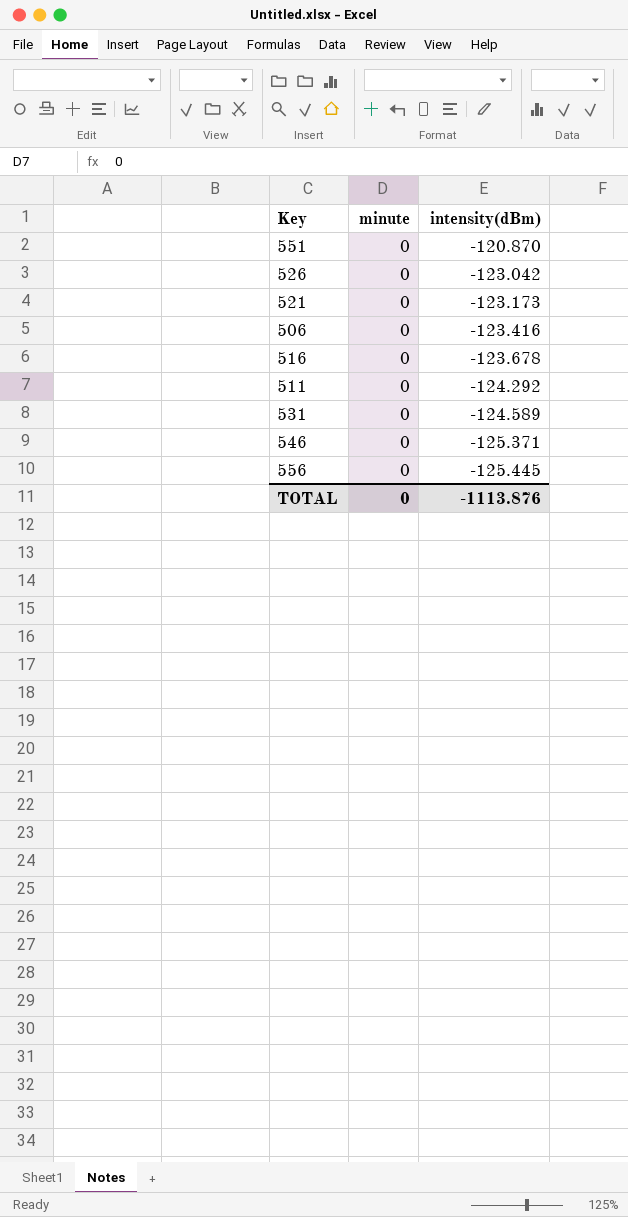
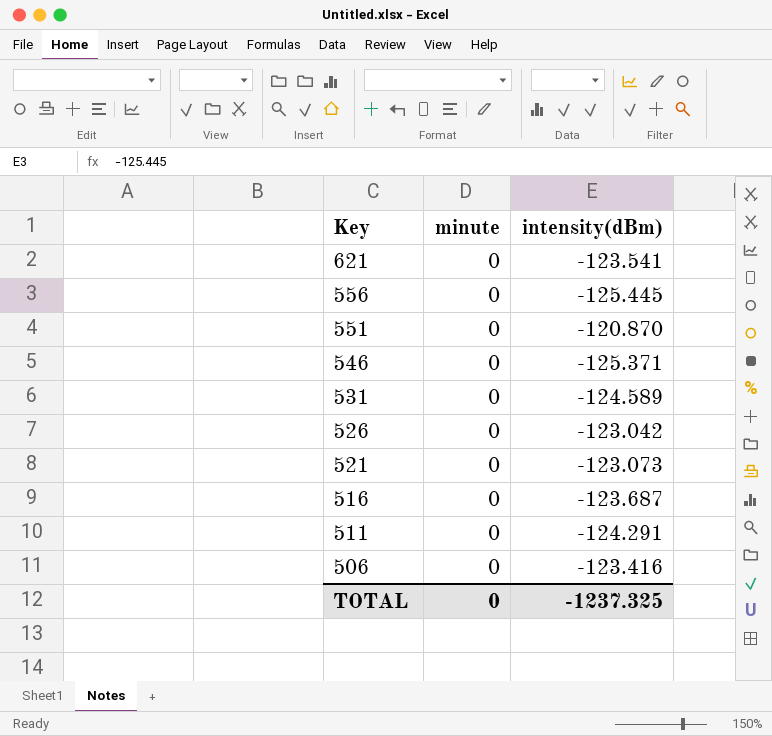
row order: intensity(dBm) descending -> Key descending
row 621: none -> 0 | -123.541
521 | intensity(dBm): -123.173 -> -123.073
516 | intensity(dBm): -123.678 -> -123.687
511 | intensity(dBm): -124.292 -> -124.291
TOTAL | intensity(dBm): -1113.876 -> -1237.325

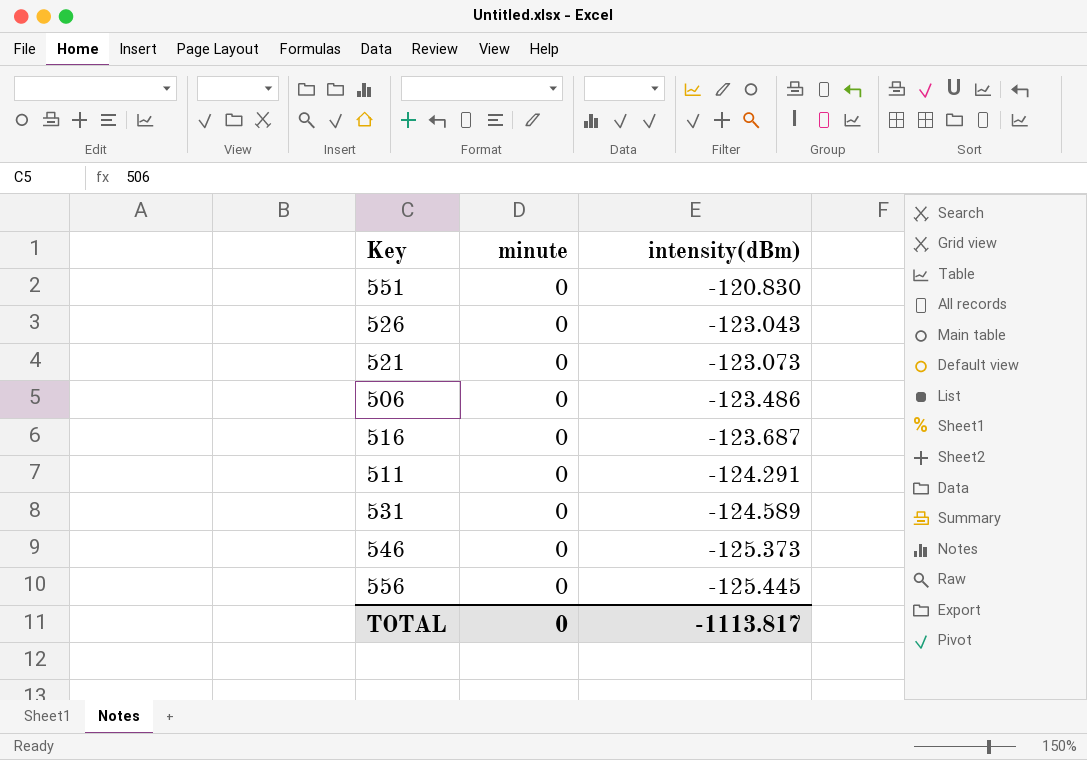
row order: Key descending -> intensity(dBm) descending
row 621: 0 | -123.541 -> none
551 | intensity(dBm): -120.870 -> -120.830
526 | intensity(dBm): -123.042 -> -123.043
506 | intensity(dBm): -123.416 -> -123.486
546 | intensity(dBm): -125.371 -> -125.373
TOTAL | intensity(dBm): -1237.325 -> -1113.817

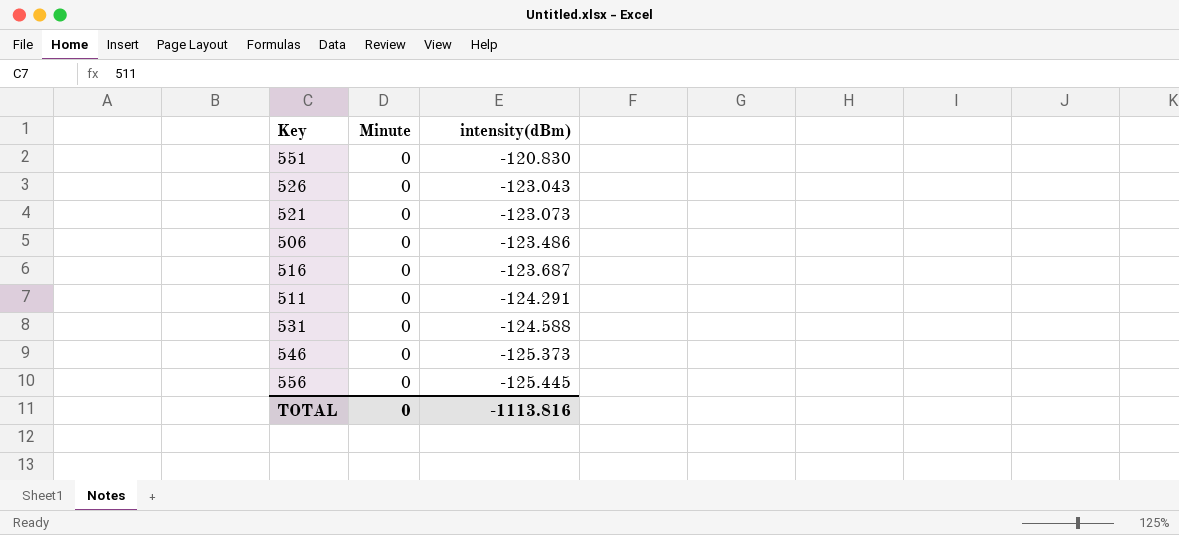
column name: minute -> Minute
531 | intensity(dBm): -124.589 -> -124.588
TOTAL | intensity(dBm): -1113.817 -> -1113.816

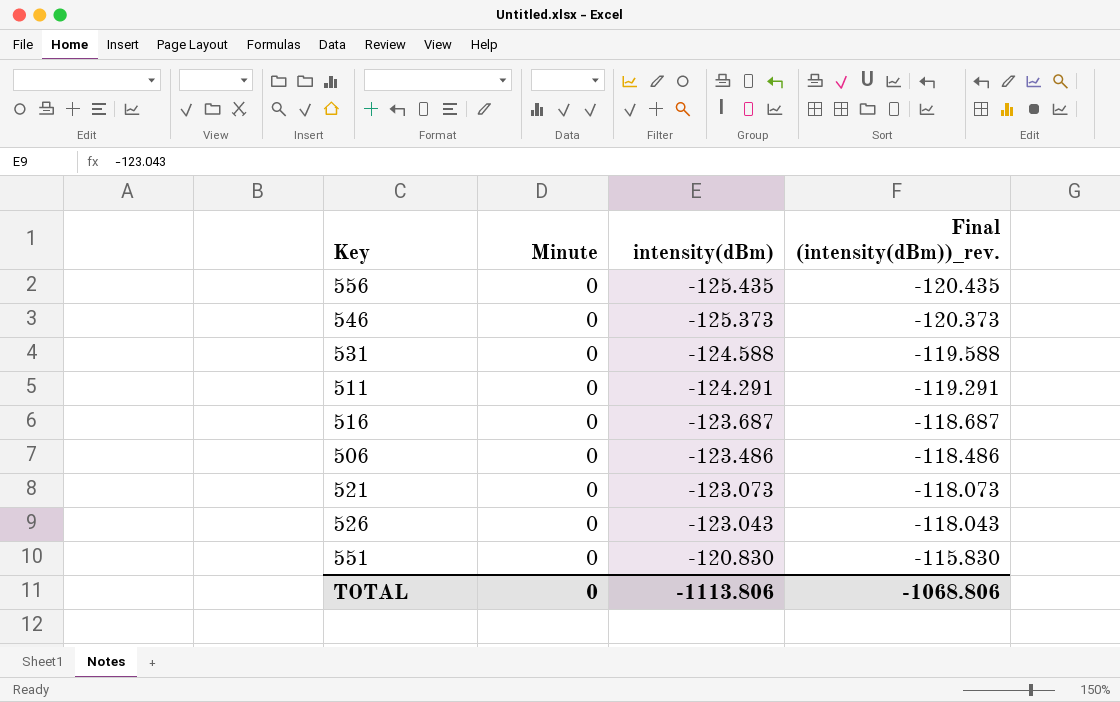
row order: intensity(dBm) descending -> intensity(dBm) ascending
column Final (intensity(dBm))_rev. | formula: none -> [intensity(dBm)] + 5
556 | intensity(dBm): -125.445 -> -125.435
TOTAL | intensity(dBm): -1113.816 -> -1113.806

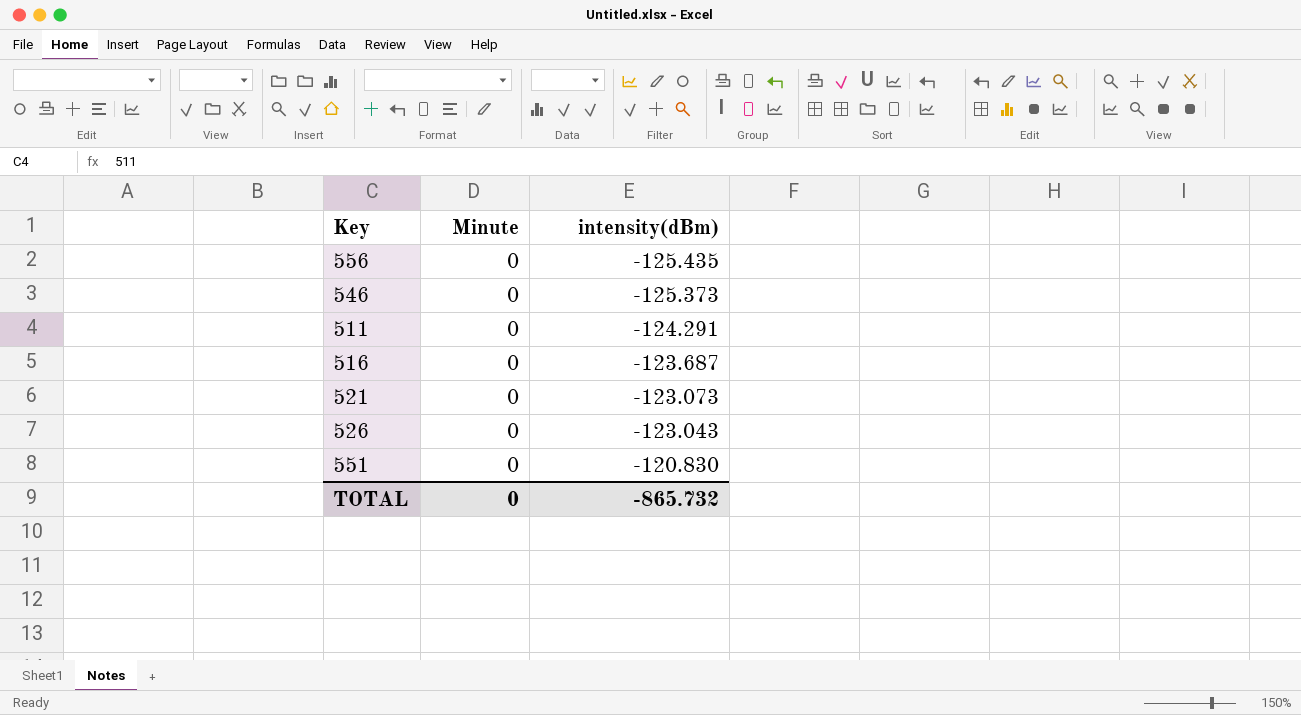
column Final (intensity(dBm))_rev. | formula: [intensity(dBm)] + 5 -> none
row 531: 0 | -124.588 | -119.588 -> none
row 506: 0 | -123.486 | -118.486 -> none
TOTAL | intensity(dBm): -1113.806 -> -865.732

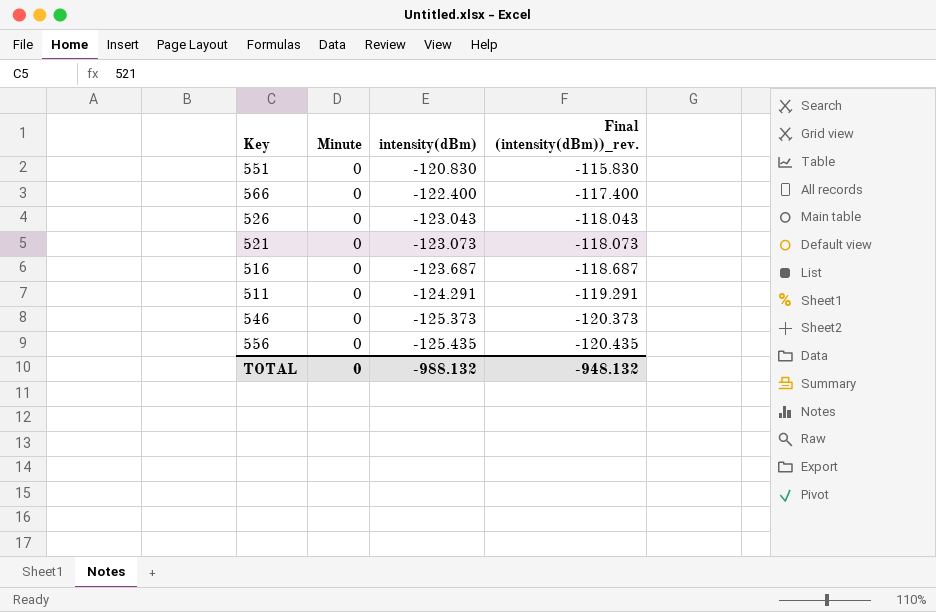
row order: intensity(dBm) ascending -> intensity(dBm) descending
column Final (intensity(dBm))_rev. | formula: none -> [intensity(dBm)] + 5
row 566: none -> 0 | -122.400 | -117.400
TOTAL | intensity(dBm): -865.732 -> -988.132

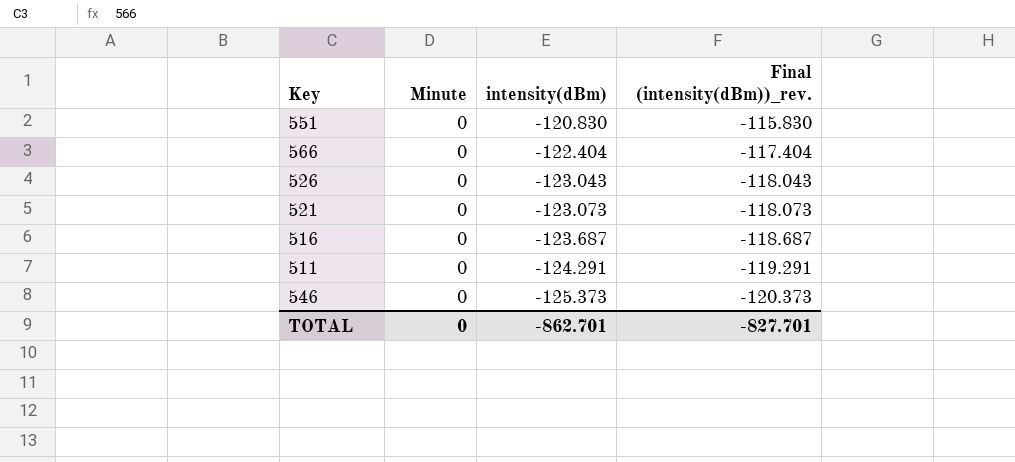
row 556: 0 | -125.435 | -120.435 -> none
566 | intensity(dBm): -122.400 -> -122.404
566 | Final (intensity(dBm))_rev.: -117.400 -> -117.404
TOTAL | intensity(dBm): -988.132 -> -862.701
TOTAL | Final (intensity(dBm))_rev.: -948.132 -> -827.701

